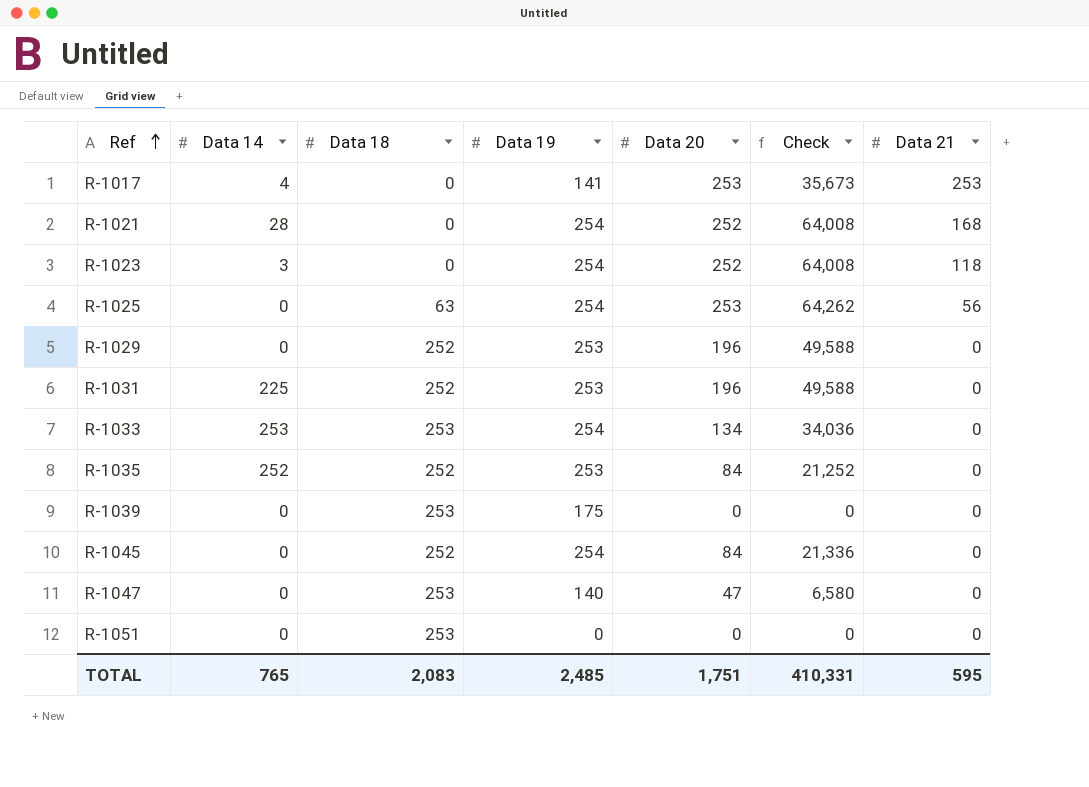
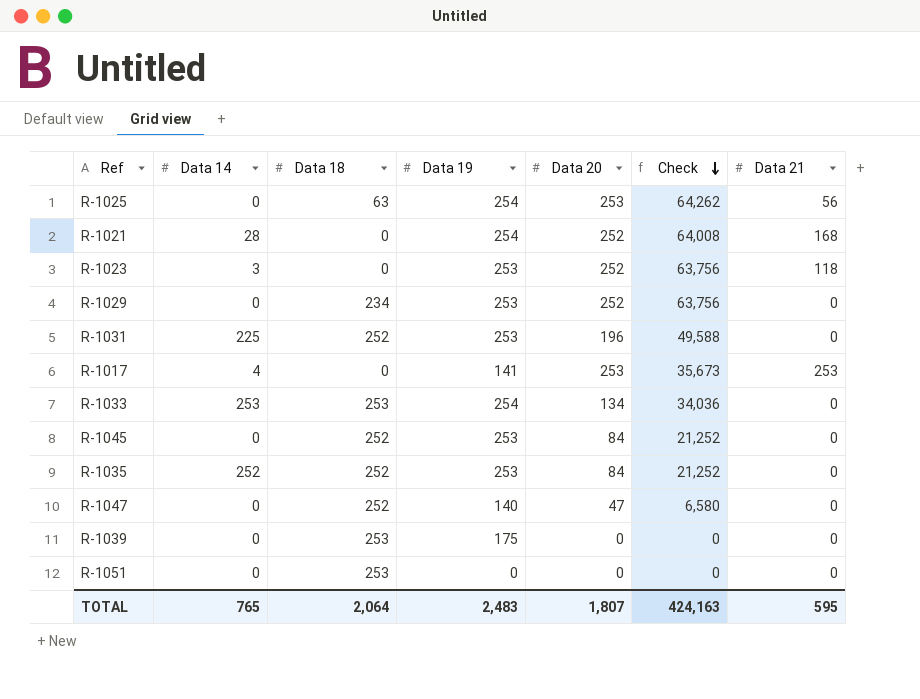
row order: Ref ascending -> Check descending
R-1023 | Data 19: 254 -> 253
R-1023 | Check: 64,008 -> 63,756
R-1029 | Data 18: 252 -> 234
R-1029 | Data 20: 196 -> 252
R-1029 | Check: 49,588 -> 63,756
R-1045 | Data 19: 254 -> 253
R-1045 | Check: 21,336 -> 21,252
R-1047 | Data 18: 253 -> 252
TOTAL | Data 18: 2,083 -> 2,064
TOTAL | Data 19: 2,485 -> 2,483
TOTAL | Data 20: 1,751 -> 1,807
TOTAL | Check: 410,331 -> 424,163

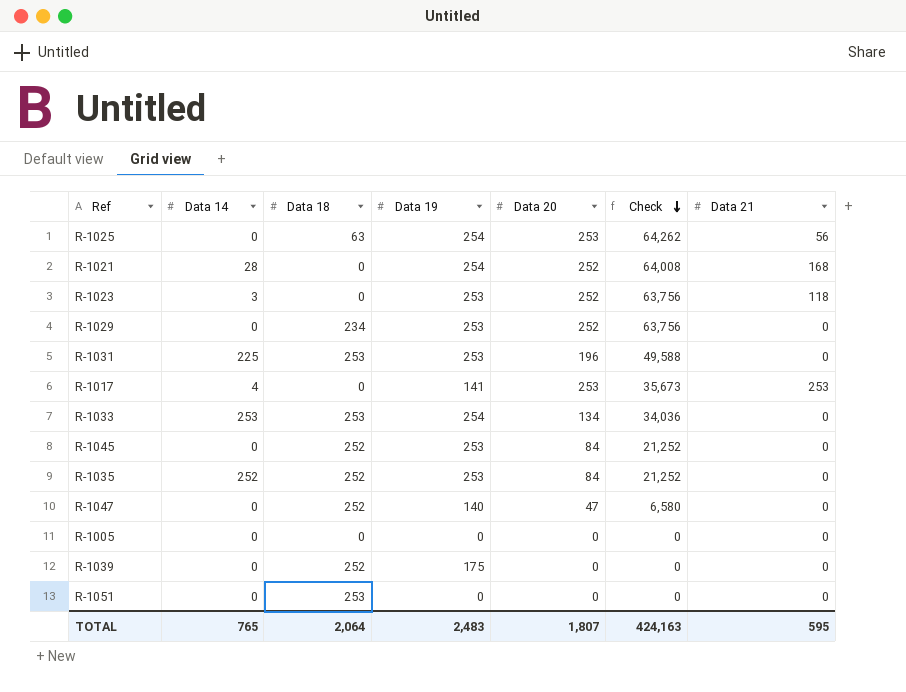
R-1031 | Data 18: 252 -> 253
row R-1005: none -> 0 | 0 | 0 | 0 | 0 | 0
R-1039 | Data 18: 253 -> 252

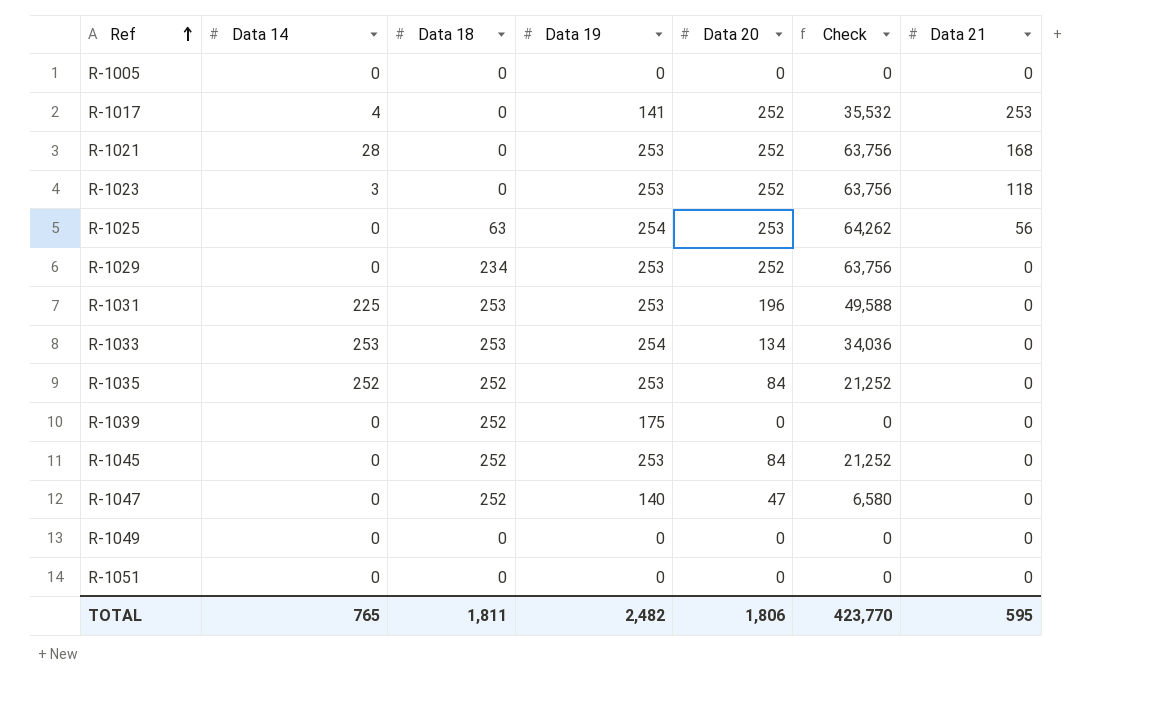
row order: Check descending -> Ref ascending
R-1017 | Data 20: 253 -> 252
R-1017 | Check: 35,673 -> 35,532
R-1021 | Data 19: 254 -> 253
R-1021 | Check: 64,008 -> 63,756
row R-1049: none -> 0 | 0 | 0 | 0 | 0 | 0
R-1051 | Data 18: 253 -> 0
TOTAL | Data 18: 2,064 -> 1,811
TOTAL | Data 19: 2,483 -> 2,482
TOTAL | Data 20: 1,807 -> 1,806
TOTAL | Check: 424,163 -> 423,770

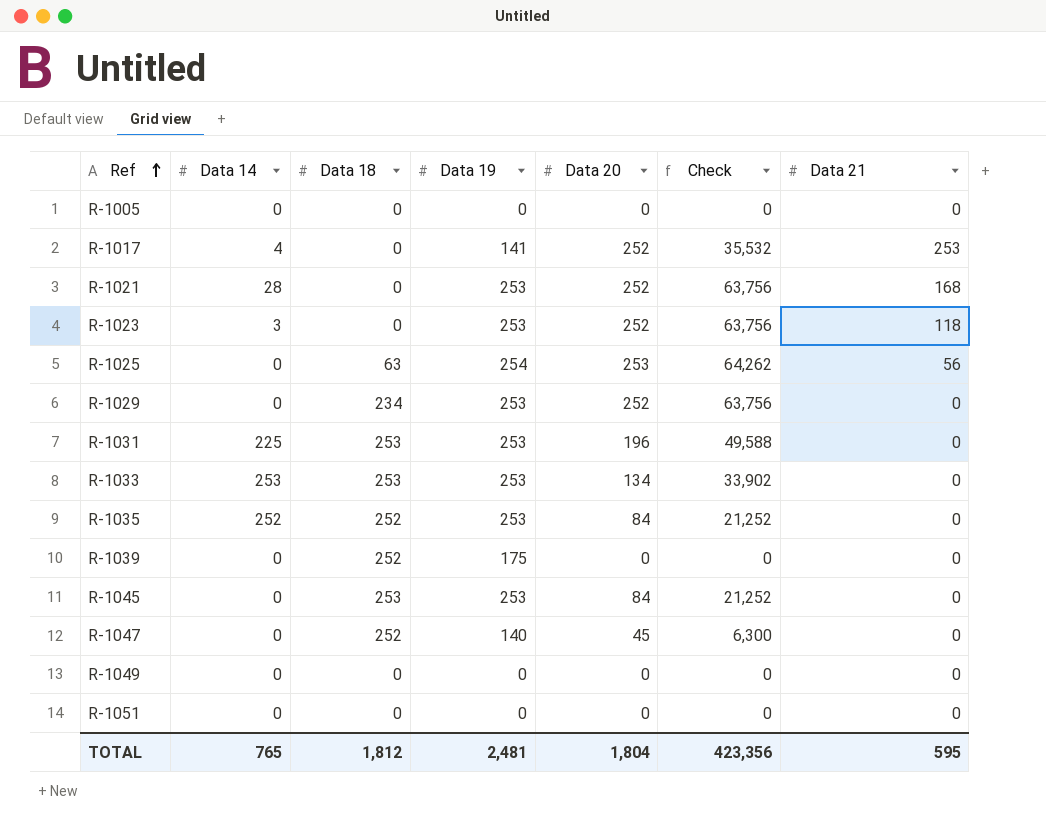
R-1033 | Data 19: 254 -> 253
R-1033 | Check: 34,036 -> 33,902
R-1045 | Data 18: 252 -> 253
R-1047 | Data 20: 47 -> 45
R-1047 | Check: 6,580 -> 6,300
TOTAL | Data 18: 1,811 -> 1,812
TOTAL | Data 19: 2,482 -> 2,481
TOTAL | Data 20: 1,806 -> 1,804
TOTAL | Check: 423,770 -> 423,356

